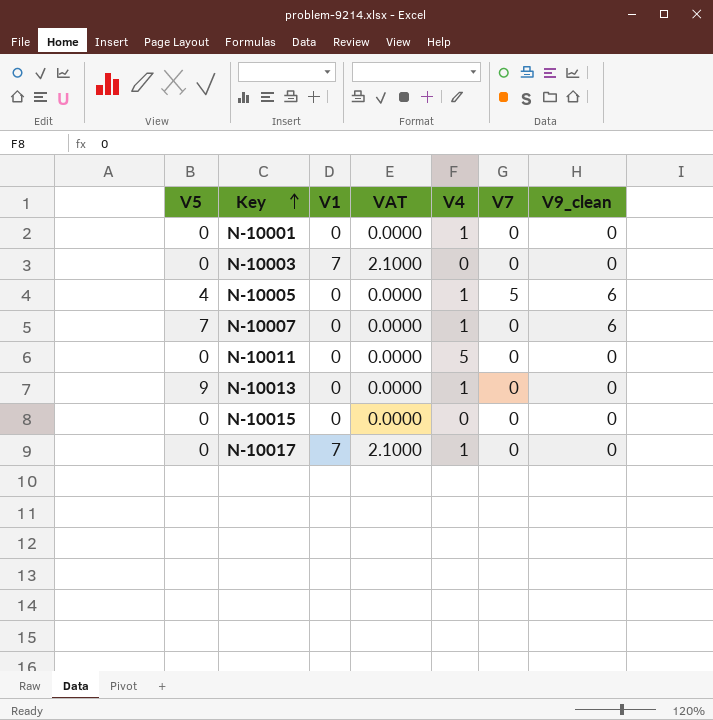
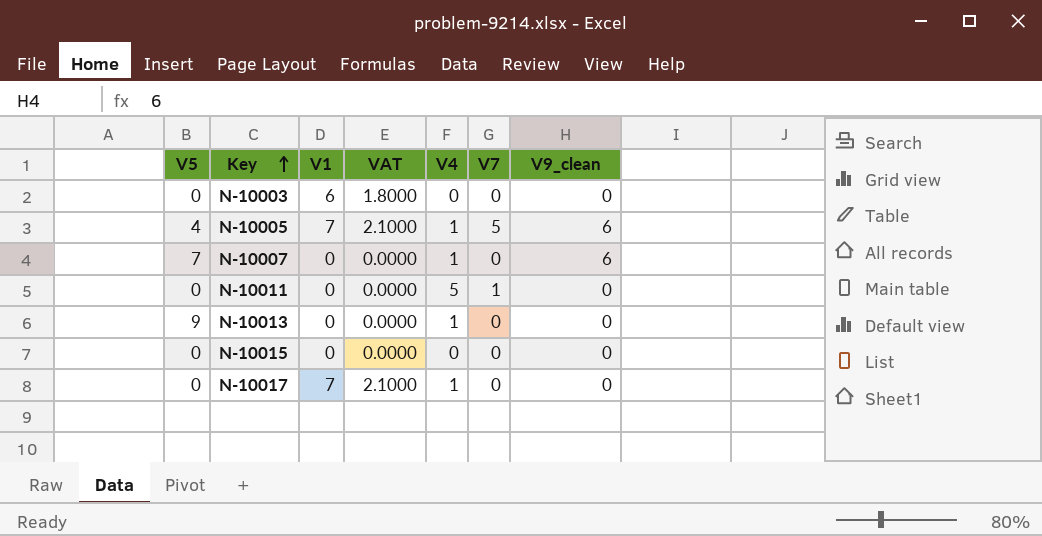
row N-10001: 0 | 0 | 0.0000 | 1 | 0 | 0 -> none
N-10003 | V1: 7 -> 6
N-10003 | VAT: 2.1000 -> 1.8000
N-10005 | V1: 0 -> 7
N-10005 | VAT: 0.0000 -> 2.1000
N-10011 | V7: 0 -> 1

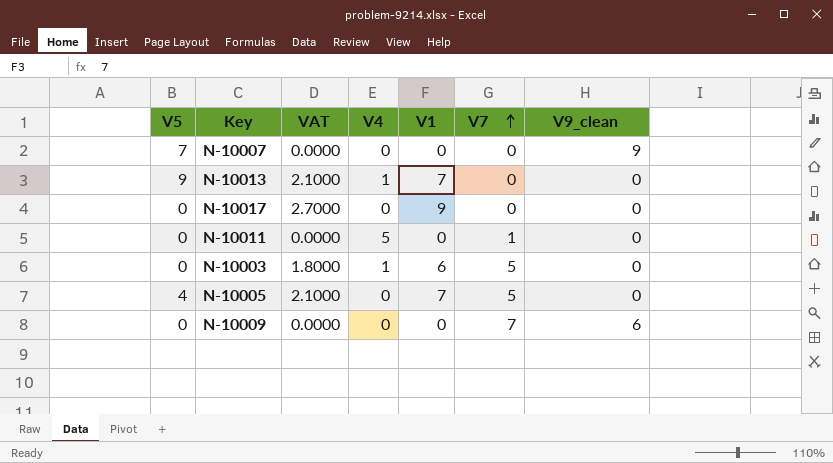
row order: Key ascending -> V7 ascending
column V1 | position: 3 -> 5
row N-10015: 0 | 0 | 0.0000 | 0 | 0 | 0 -> none
N-10007 | V4: 1 -> 0
N-10007 | V9_clean: 6 -> 9
N-10013 | VAT: 0.0000 -> 2.1000
N-10013 | V1: 0 -> 7
N-10017 | VAT: 2.1000 -> 2.7000
N-10017 | V4: 1 -> 0
N-10017 | V1: 7 -> 9
N-10003 | V4: 0 -> 1
N-10003 | V7: 0 -> 5
N-10005 | V4: 1 -> 0
N-10005 | V9_clean: 6 -> 0
row N-10009: none -> 0 | 0.0000 | 0 | 0 | 7 | 6

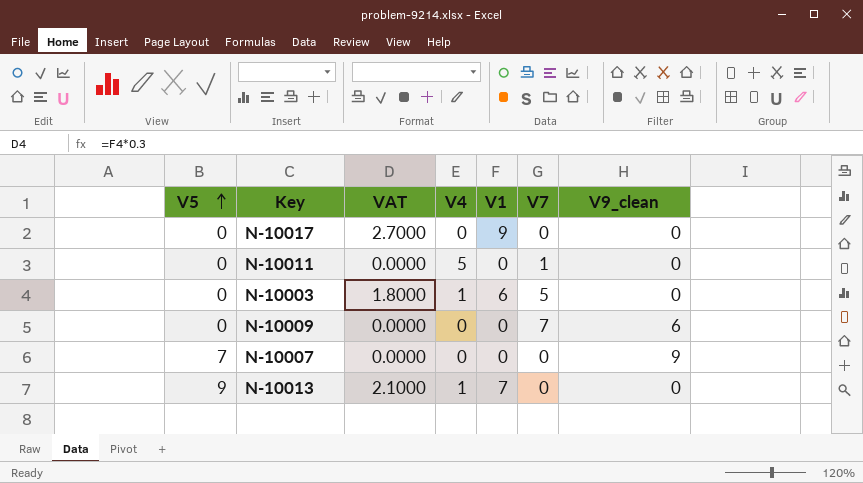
row order: V7 ascending -> V5 ascending
row N-10005: 4 | 2.1000 | 0 | 7 | 5 | 0 -> none

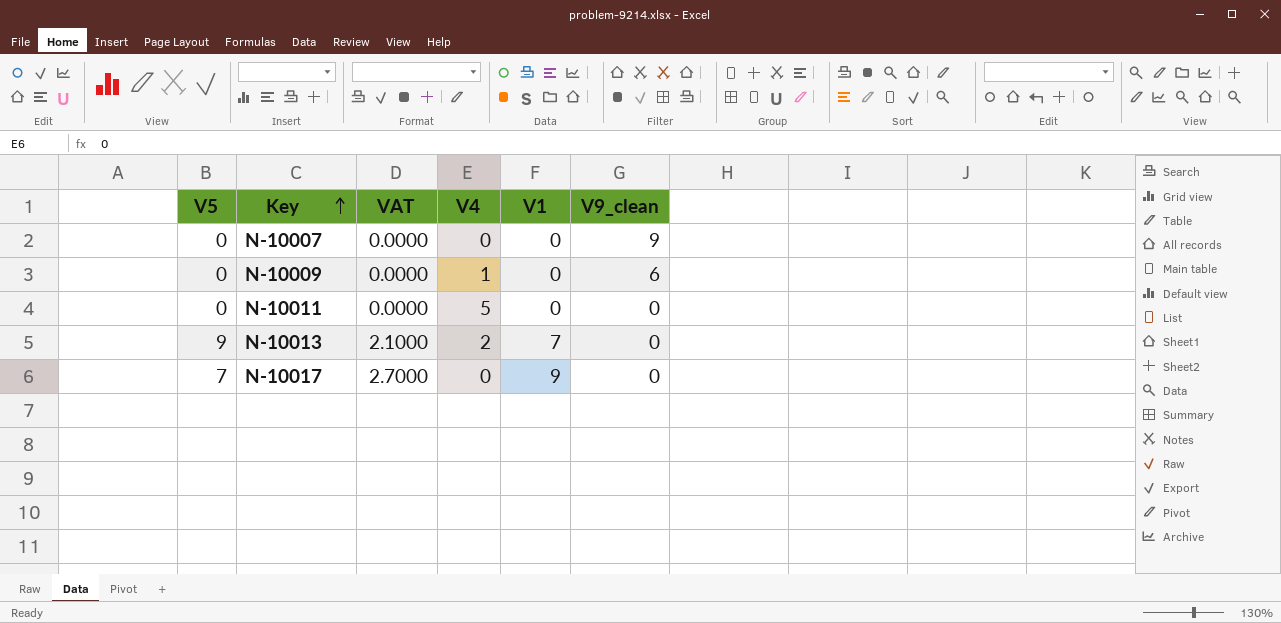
row order: V5 ascending -> Key ascending
column V7 | position: 6 -> none
row N-10003: 0 | 1.8000 | 1 | 6 | 5 | 0 -> none
N-10007 | V5: 7 -> 0
N-10009 | V4: 0 -> 1
N-10013 | V4: 1 -> 2
N-10017 | V5: 0 -> 7

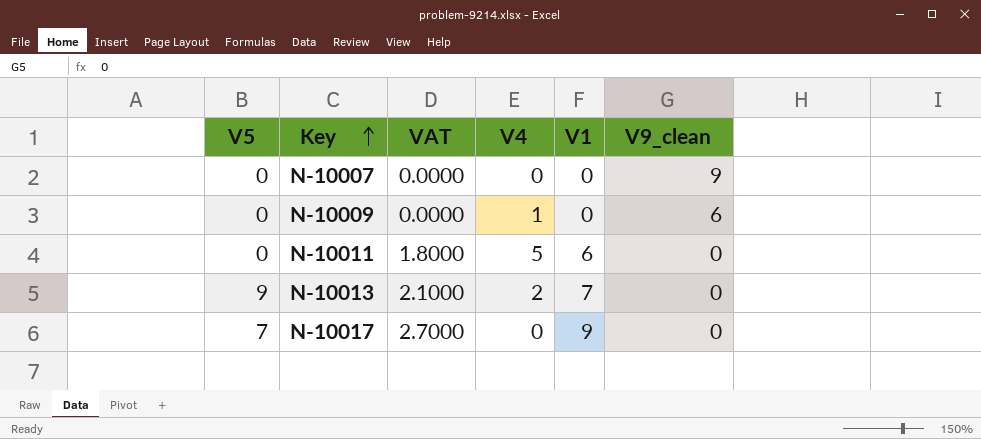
N-10011 | VAT: 0.0000 -> 1.8000
N-10011 | V1: 0 -> 6

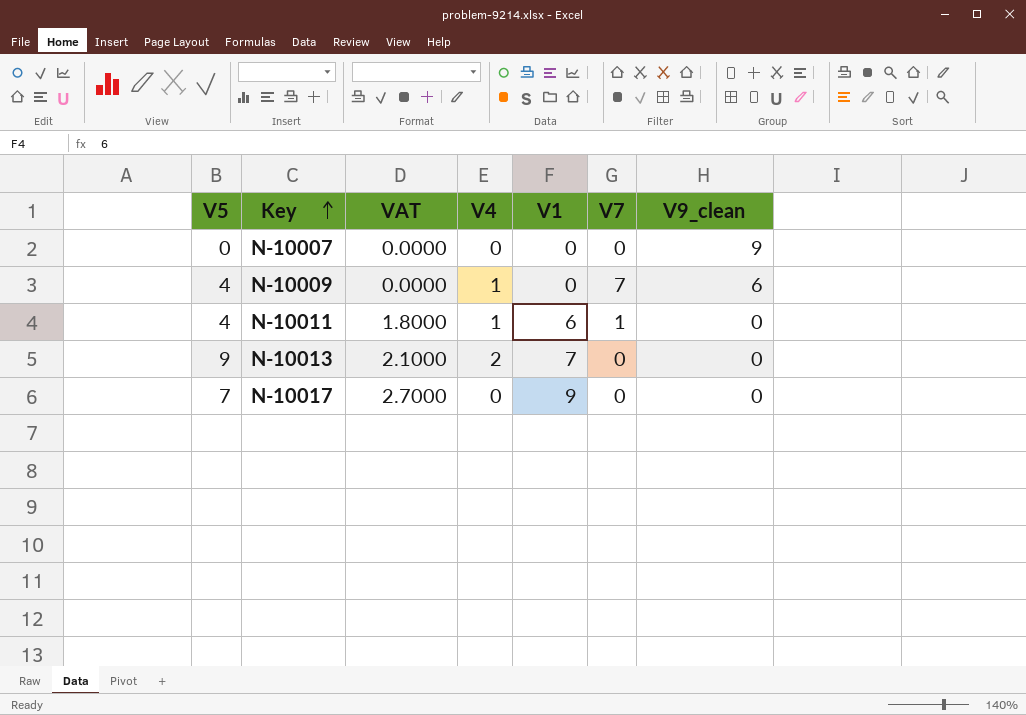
column V7 | position: none -> 6
N-10009 | V5: 0 -> 4
N-10011 | V5: 0 -> 4
N-10011 | V4: 5 -> 1

